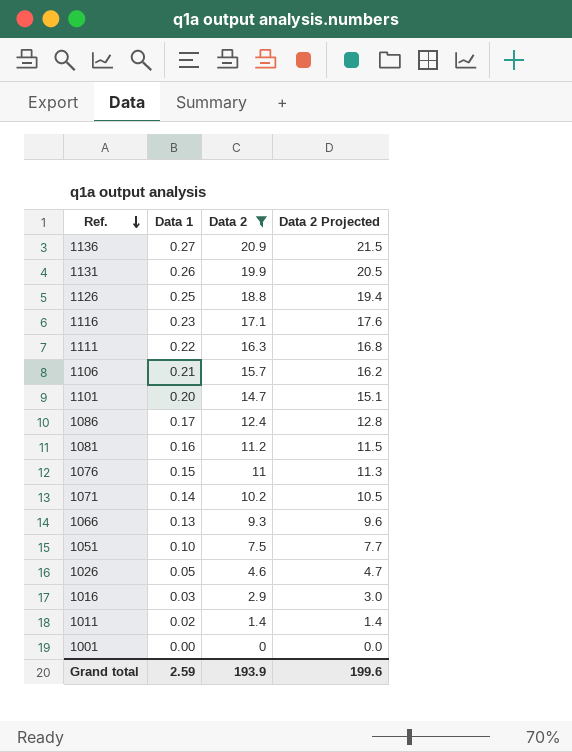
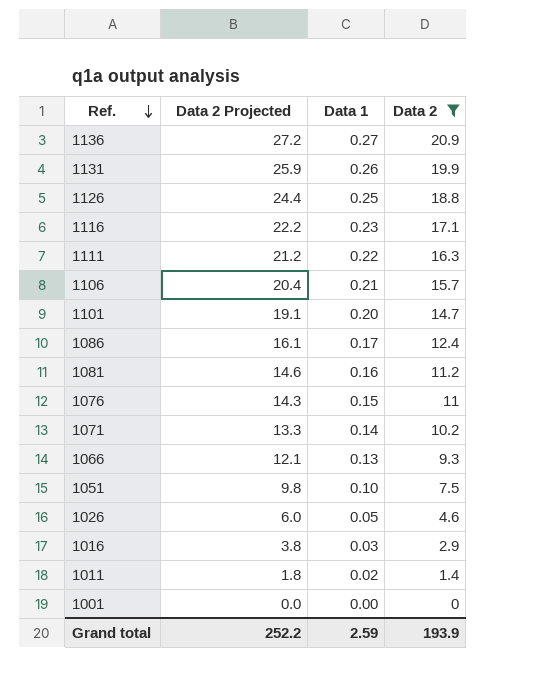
column Data 2 Projected | formula: [Data 2] * 1.03 -> [Data 2] * 1.3
column Data 2 Projected | position: 4 -> 2
Grand total | Data 2 Projected: 199.6 -> 252.2

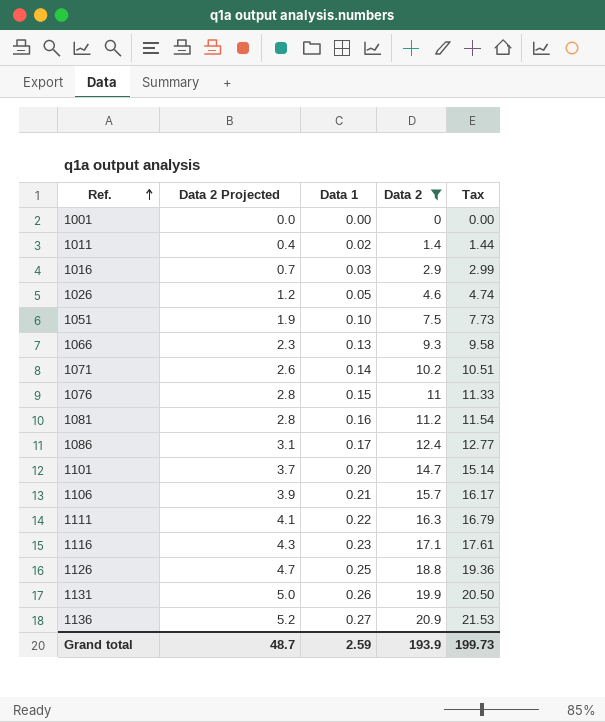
row order: Ref. descending -> Ref. ascending
column Data 2 Projected | formula: [Data 2] * 1.3 -> [Data 2] * 0.25
column Tax | formula: none -> [Data 2] * 1.03
Grand total | Data 2 Projected: 252.2 -> 48.7

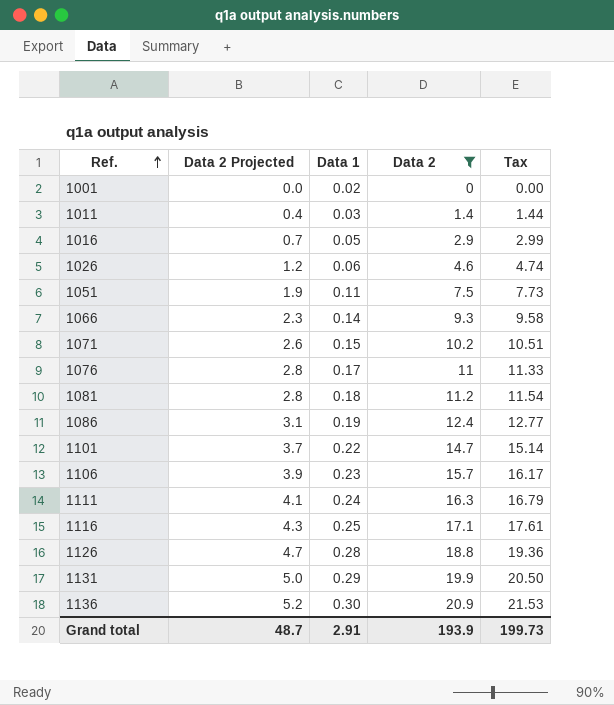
1001 | Data 1: 0.00 -> 0.02
1011 | Data 1: 0.02 -> 0.03
1016 | Data 1: 0.03 -> 0.05
1026 | Data 1: 0.05 -> 0.06
1051 | Data 1: 0.10 -> 0.11
1066 | Data 1: 0.13 -> 0.14
1071 | Data 1: 0.14 -> 0.15
1076 | Data 1: 0.15 -> 0.17
1081 | Data 1: 0.16 -> 0.18
1086 | Data 1: 0.17 -> 0.19
1101 | Data 1: 0.20 -> 0.22
1106 | Data 1: 0.21 -> 0.23
1111 | Data 1: 0.22 -> 0.24
1116 | Data 1: 0.23 -> 0.25
1126 | Data 1: 0.25 -> 0.28
1131 | Data 1: 0.26 -> 0.29
1136 | Data 1: 0.27 -> 0.30
Grand total | Data 1: 2.59 -> 2.91

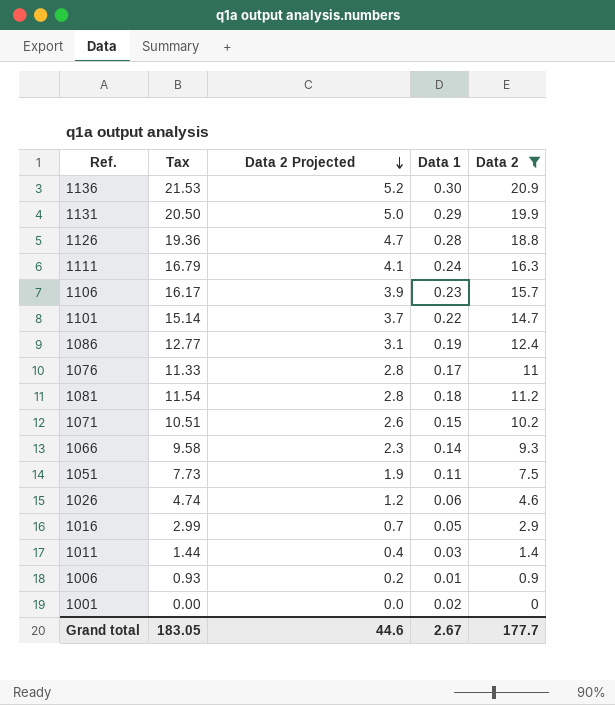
row order: Ref. ascending -> Data 2 Projected descending
column Tax | position: 5 -> 2
row 1116: 4.3 | 0.25 | 17.1 | 17.61 -> none
row 1006: none -> 0.93 | 0.2 | 0.01 | 0.9
Grand total | Tax: 199.73 -> 183.05
Grand total | Data 2 Projected: 48.7 -> 44.6
Grand total | Data 1: 2.91 -> 2.67
Grand total | Data 2: 193.9 -> 177.7

